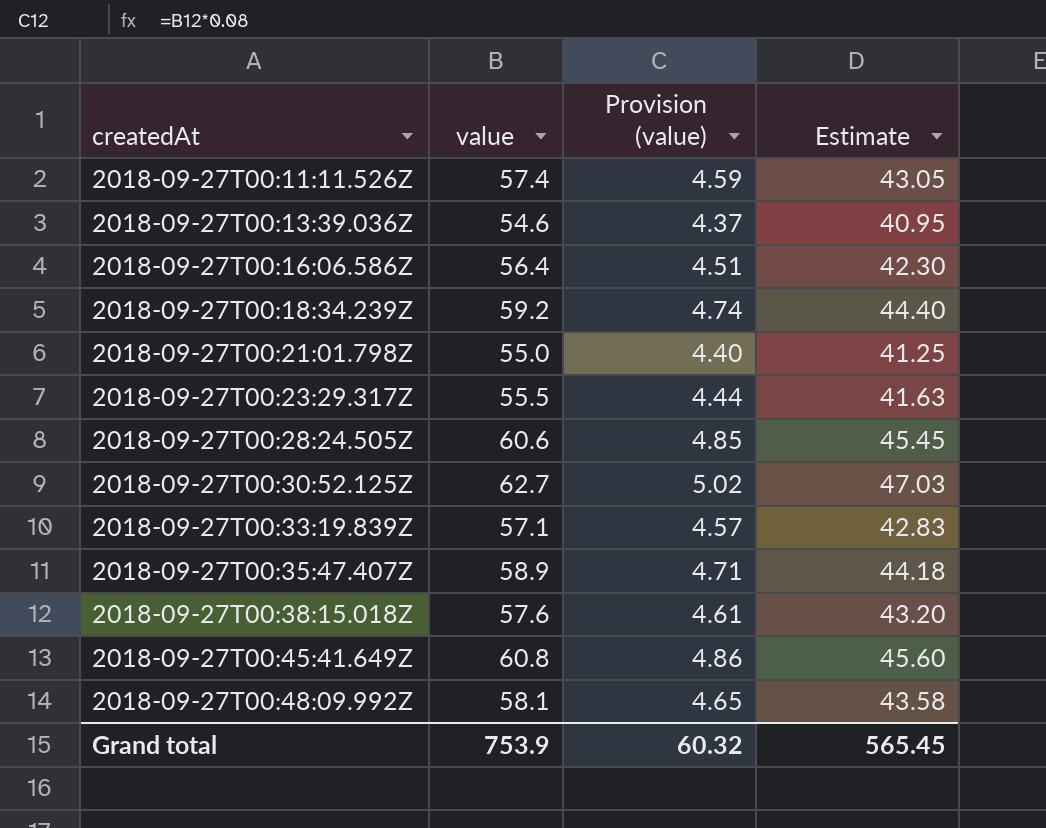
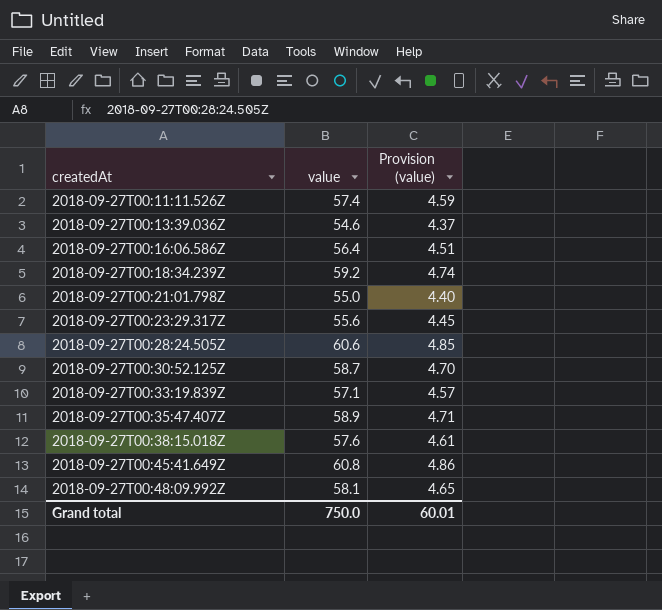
column Estimate | formula: [value] * 0.75 -> none
2018-09-27T00:23:29.317Z | value: 55.5 -> 55.6
2018-09-27T00:23:29.317Z | Provision (value): 4.44 -> 4.45
2018-09-27T00:30:52.125Z | value: 62.7 -> 58.7
2018-09-27T00:30:52.125Z | Provision (value): 5.02 -> 4.70
Grand total | value: 753.9 -> 750.0
Grand total | Provision (value): 60.32 -> 60.01

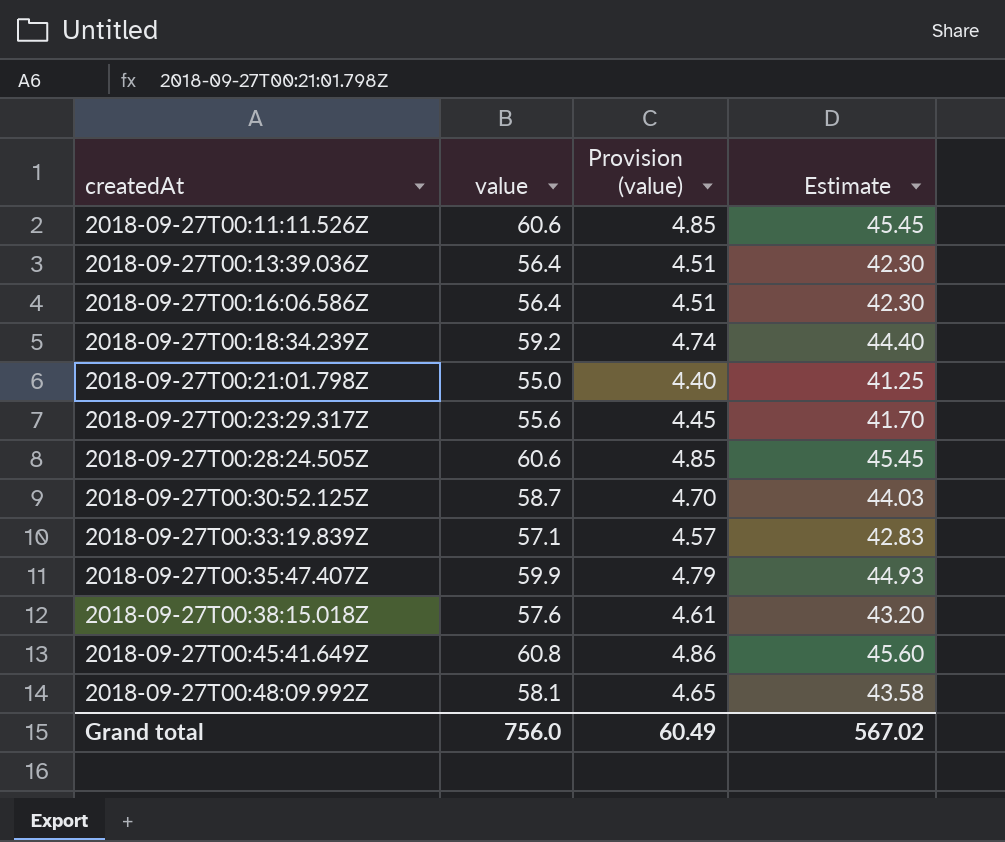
column Estimate | formula: none -> [value] * 0.75
2018-09-27T00:11:11.526Z | value: 57.4 -> 60.6
2018-09-27T00:11:11.526Z | Provision (value): 4.59 -> 4.85
2018-09-27T00:13:39.036Z | value: 54.6 -> 56.4
2018-09-27T00:13:39.036Z | Provision (value): 4.37 -> 4.51
2018-09-27T00:35:47.407Z | value: 58.9 -> 59.9
2018-09-27T00:35:47.407Z | Provision (value): 4.71 -> 4.79
Grand total | value: 750.0 -> 756.0
Grand total | Provision (value): 60.01 -> 60.49

